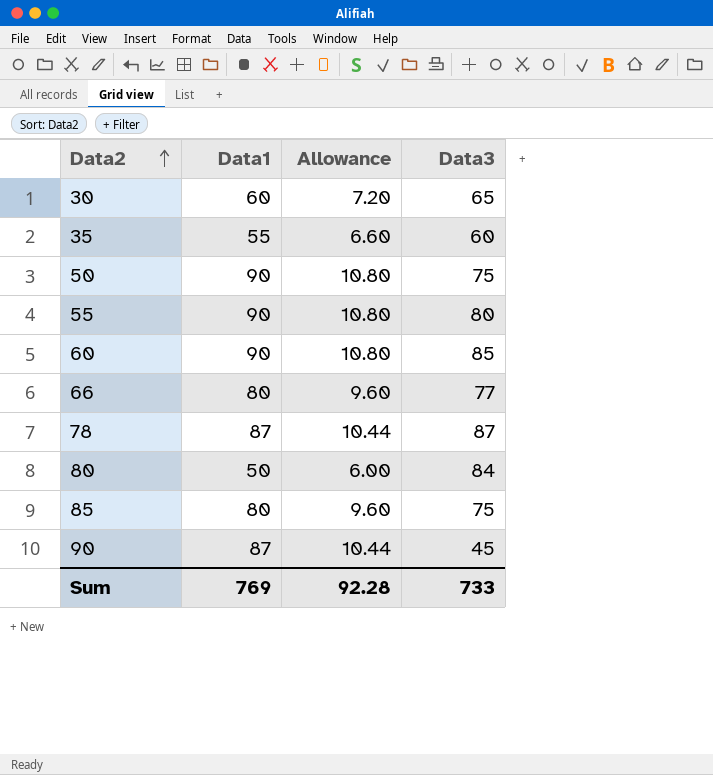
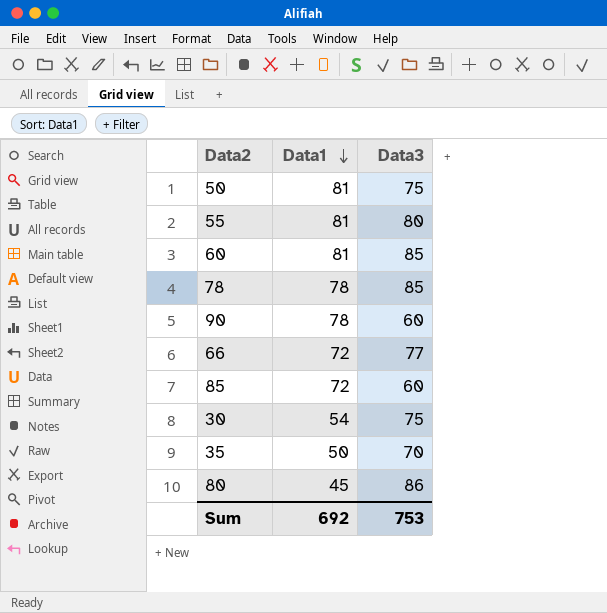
row order: Data2 ascending -> Data1 descending
column Allowance | formula: [Data1] * 0.12 -> none
50 | Data1: 90 -> 81
55 | Data1: 90 -> 81
60 | Data1: 90 -> 81
78 | Data1: 87 -> 78
78 | Data3: 87 -> 85
90 | Data1: 87 -> 78
90 | Data3: 45 -> 60
66 | Data1: 80 -> 72
85 | Data1: 80 -> 72
85 | Data3: 75 -> 60
30 | Data1: 60 -> 54
30 | Data3: 65 -> 75
35 | Data1: 55 -> 50
35 | Data3: 60 -> 70
80 | Data1: 50 -> 45
80 | Data3: 84 -> 86
Sum | Data1: 769 -> 692
Sum | Data3: 733 -> 753

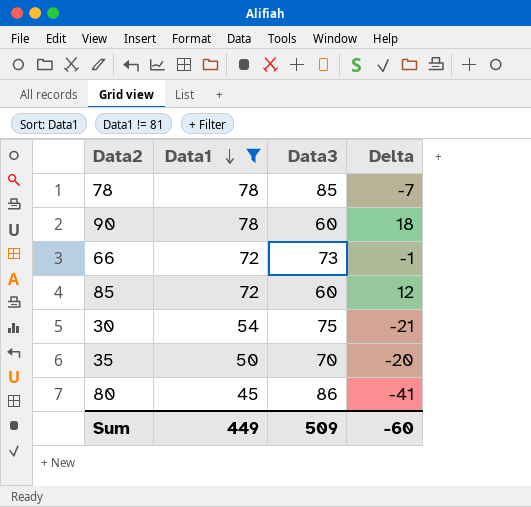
filter: none -> Data1 != 81
column Delta | formula: none -> [Data1] - [Data3]
66 | Data3: 77 -> 73
Sum | Data1: 692 -> 449
Sum | Data3: 753 -> 509

